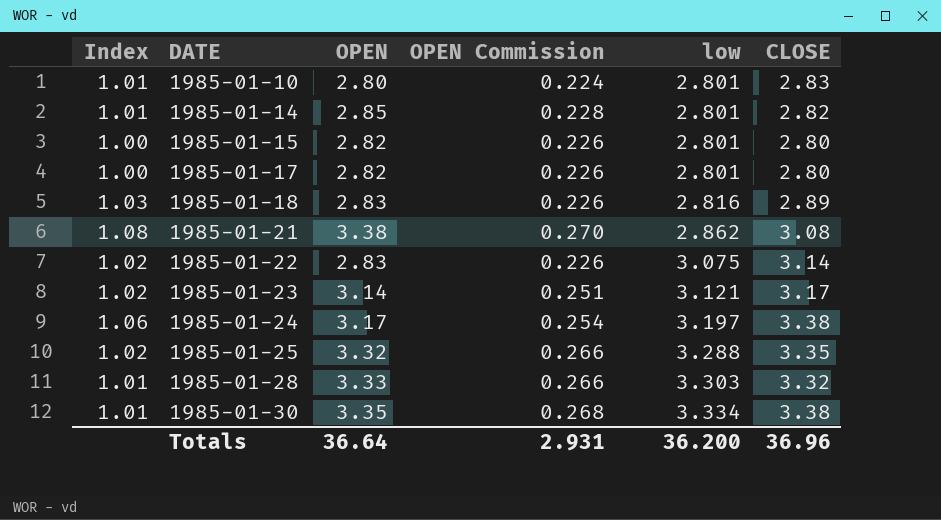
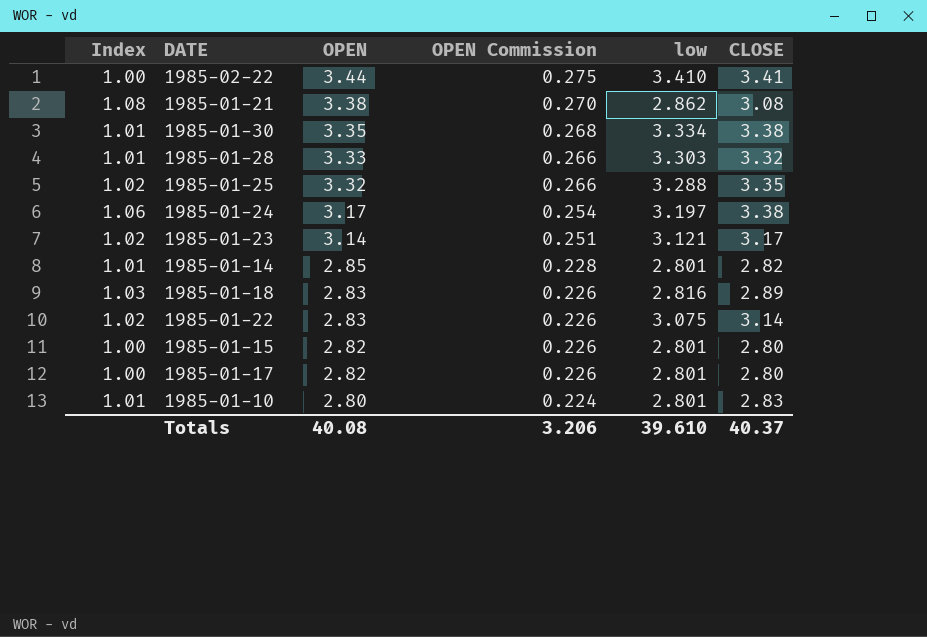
row order: DATE ascending -> OPEN descending
row 1985-02-22: none -> 1.00 | 3.44 | 0.275 | 3.410 | 3.41
Totals | OPEN: 36.64 -> 40.08
Totals | OPEN Commission: 2.931 -> 3.206
Totals | low: 36.200 -> 39.610
Totals | CLOSE: 36.96 -> 40.37

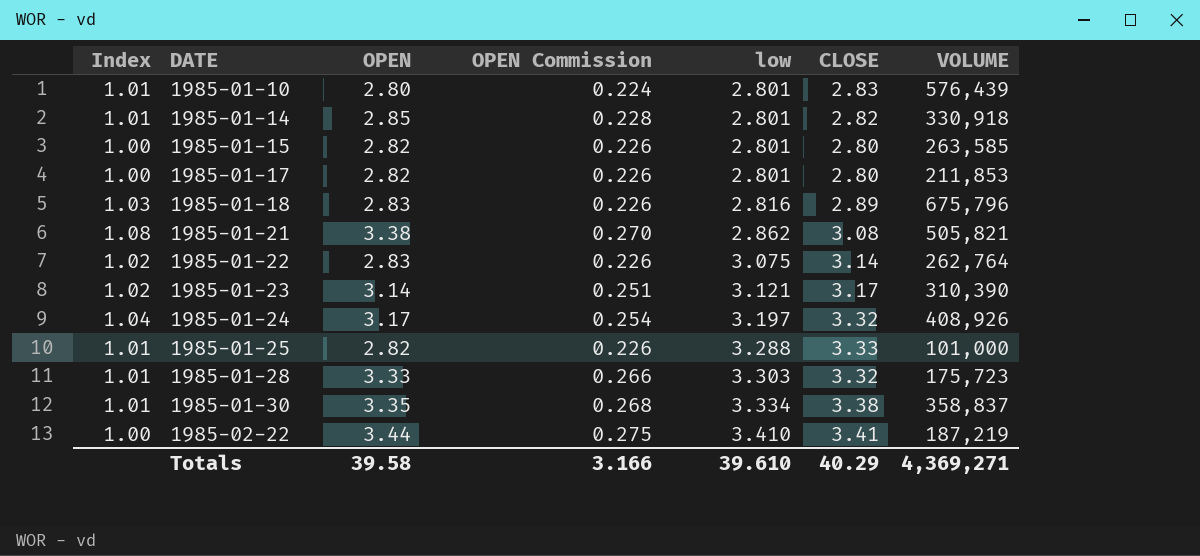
row order: OPEN descending -> DATE ascending
column VOLUME | position: none -> 7
1985-01-24 | Index: 1.06 -> 1.04
1985-01-24 | CLOSE: 3.38 -> 3.32
1985-01-25 | Index: 1.02 -> 1.01
1985-01-25 | OPEN: 3.32 -> 2.82
1985-01-25 | OPEN Commission: 0.266 -> 0.226
1985-01-25 | CLOSE: 3.35 -> 3.33
Totals | OPEN: 40.08 -> 39.58
Totals | OPEN Commission: 3.206 -> 3.166
Totals | CLOSE: 40.37 -> 40.29

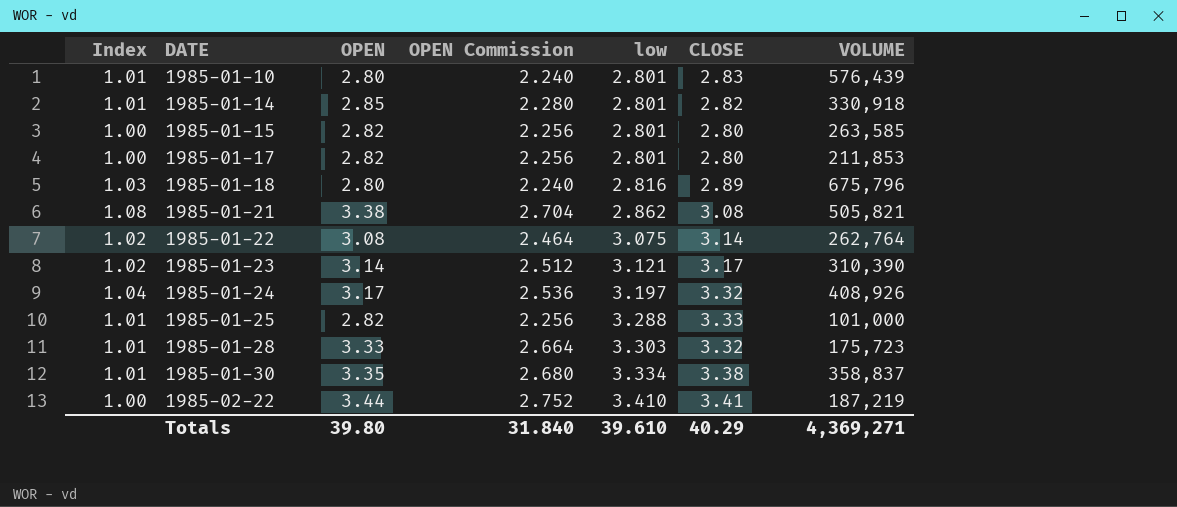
column OPEN Commission | formula: [OPEN] * 0.08 -> [OPEN] * 0.8
1985-01-18 | OPEN: 2.83 -> 2.80
1985-01-22 | OPEN: 2.83 -> 3.08
Totals | OPEN: 39.58 -> 39.80
Totals | OPEN Commission: 3.166 -> 31.840

